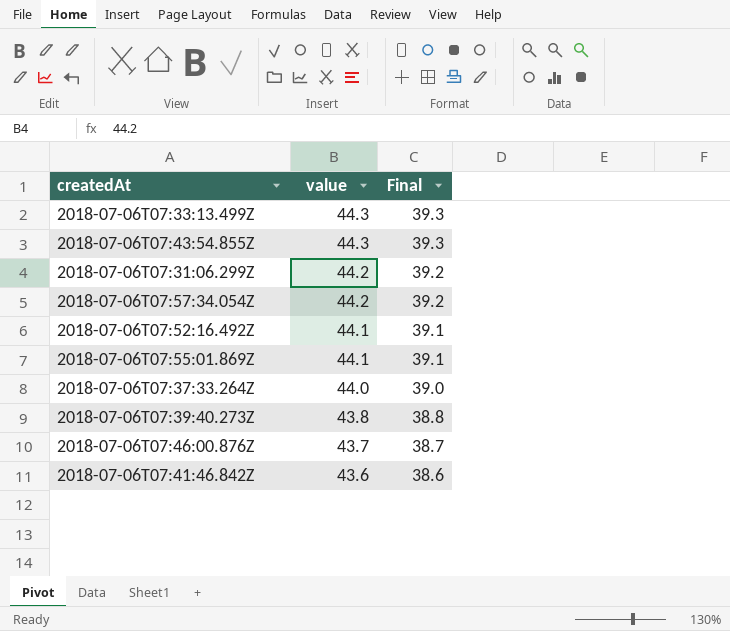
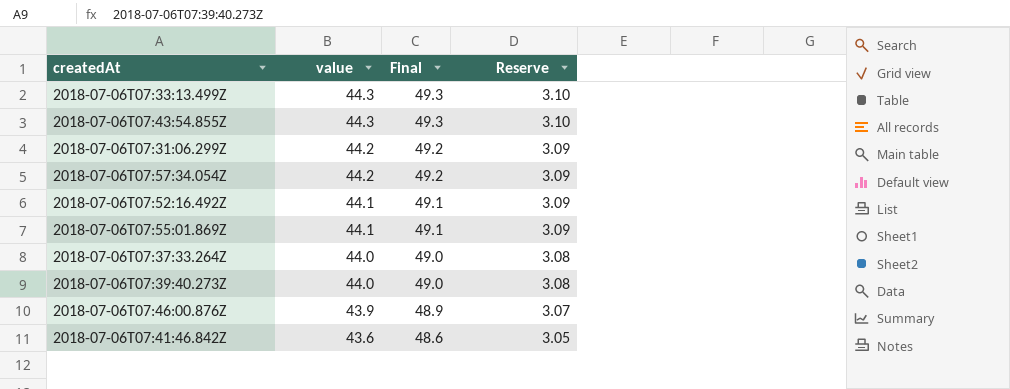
column Final | formula: [value] - 5 -> [value] + 5
column Reserve | formula: none -> [value] * 0.07
2018-07-06T07:39:40.273Z | value: 43.8 -> 44.0
2018-07-06T07:46:00.876Z | value: 43.7 -> 43.9

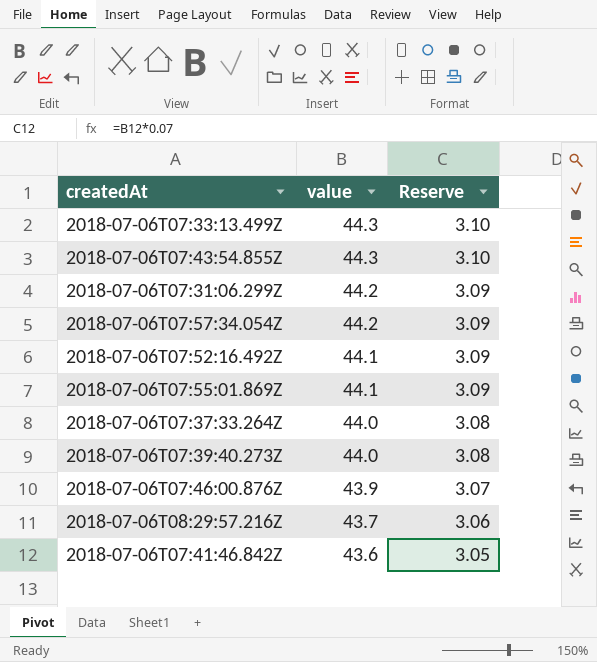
column Final | formula: [value] + 5 -> none
row 2018-07-06T08:29:57.216Z: none -> 43.7 | 3.06

